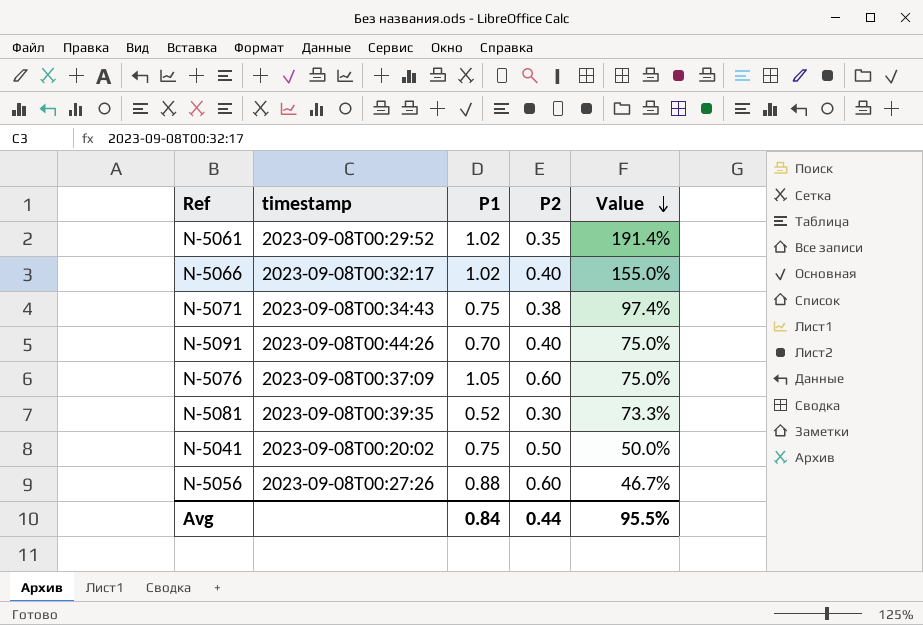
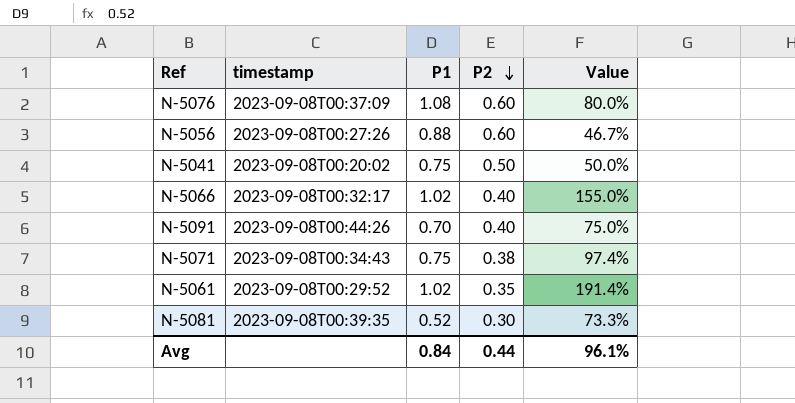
row order: Value descending -> P2 descending
N-5076 | P1: 1.05 -> 1.08
N-5076 | Value: 75.0% -> 80.0%
Avg | Value: 95.5% -> 96.1%

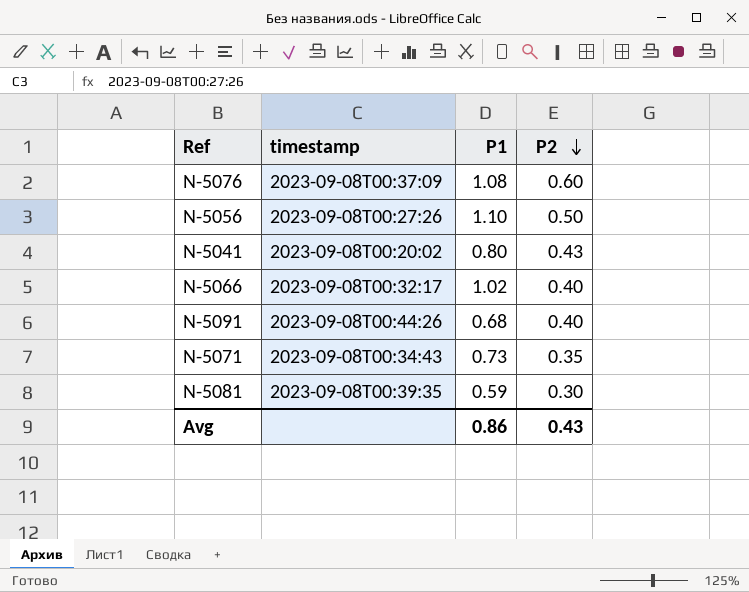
column Value | formula: ([P1] - [P2]) / [P2] -> none
row N-5061: 2023-09-08T00:29:52 | 1.02 | 0.35 | 191.4% -> none
N-5056 | P1: 0.88 -> 1.10
N-5056 | P2: 0.60 -> 0.50
N-5041 | P1: 0.75 -> 0.80
N-5041 | P2: 0.50 -> 0.43
N-5091 | P1: 0.70 -> 0.68
N-5071 | P1: 0.75 -> 0.73
N-5071 | P2: 0.38 -> 0.35
N-5081 | P1: 0.52 -> 0.59
Avg | P1: 0.84 -> 0.86
Avg | P2: 0.44 -> 0.43

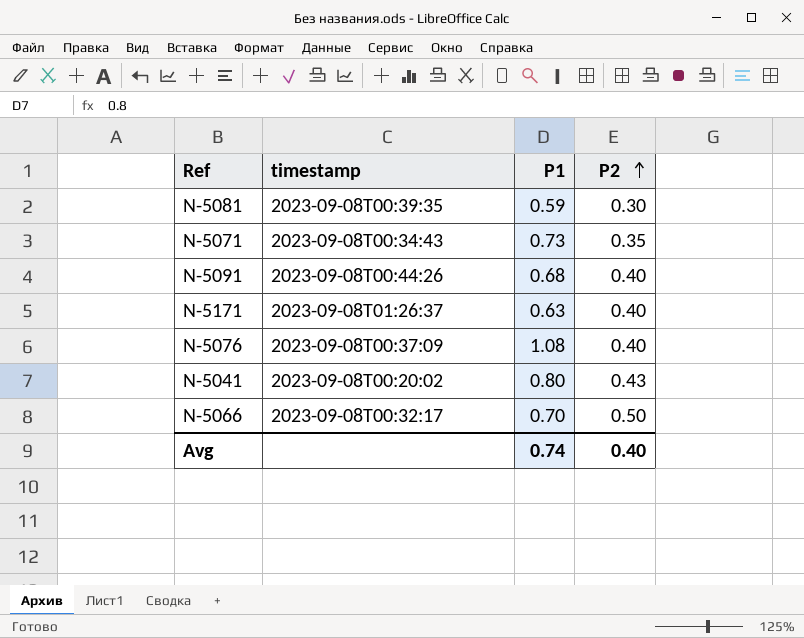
row order: P2 descending -> P2 ascending
row N-5056: 2023-09-08T00:27:26 | 1.10 | 0.50 -> none
row N-5171: none -> 2023-09-08T01:26:37 | 0.63 | 0.40
N-5076 | P2: 0.60 -> 0.40
N-5066 | P1: 1.02 -> 0.70
N-5066 | P2: 0.40 -> 0.50
Avg | P1: 0.86 -> 0.74
Avg | P2: 0.43 -> 0.40

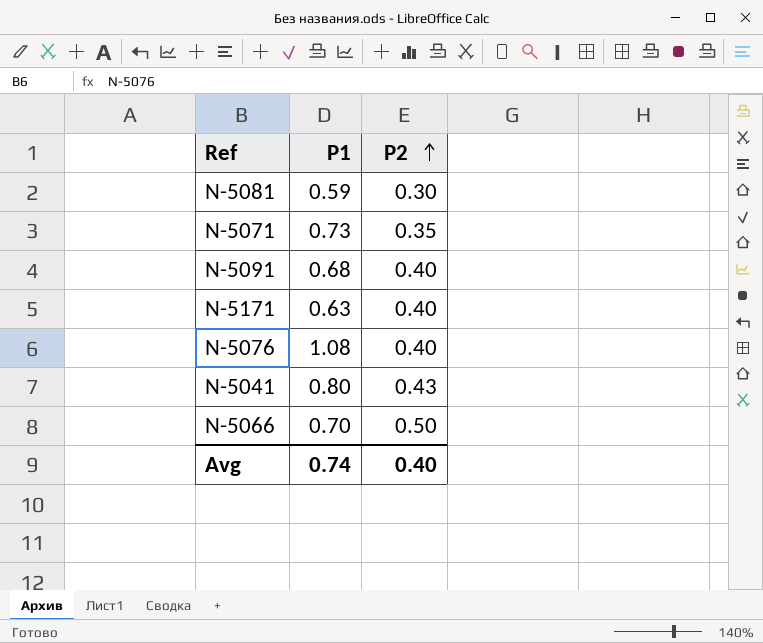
column timestamp | position: 2 -> none

